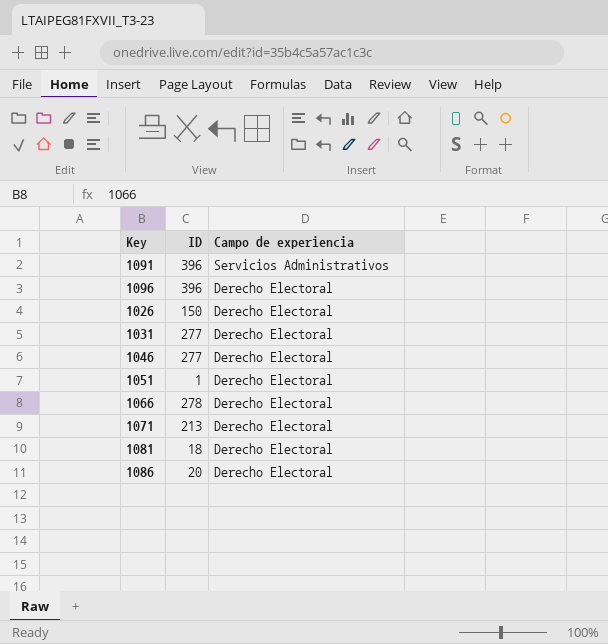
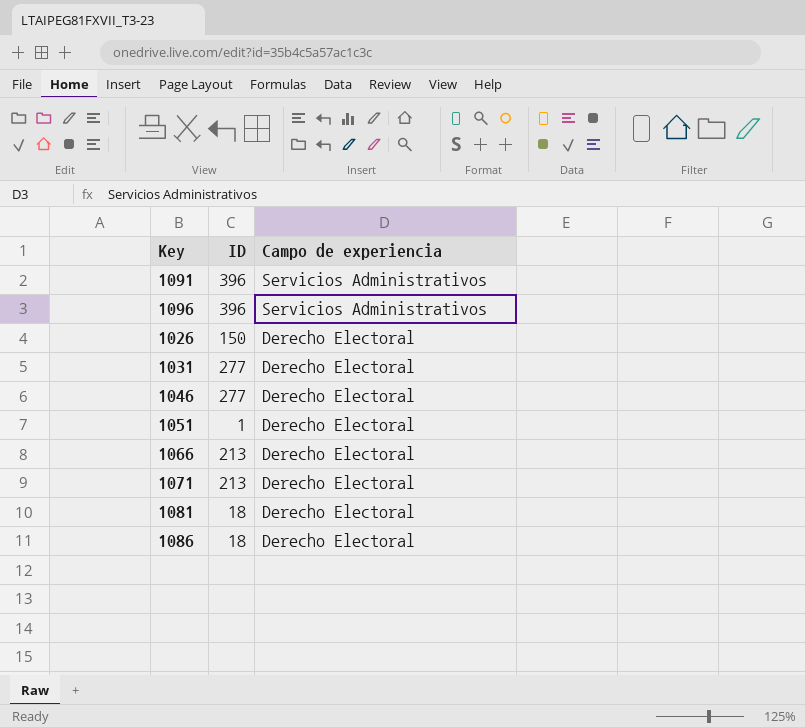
1096 | Campo de experiencia: Derecho Electoral -> Servicios Administrativos
1066 | ID: 278 -> 213
1086 | ID: 20 -> 18

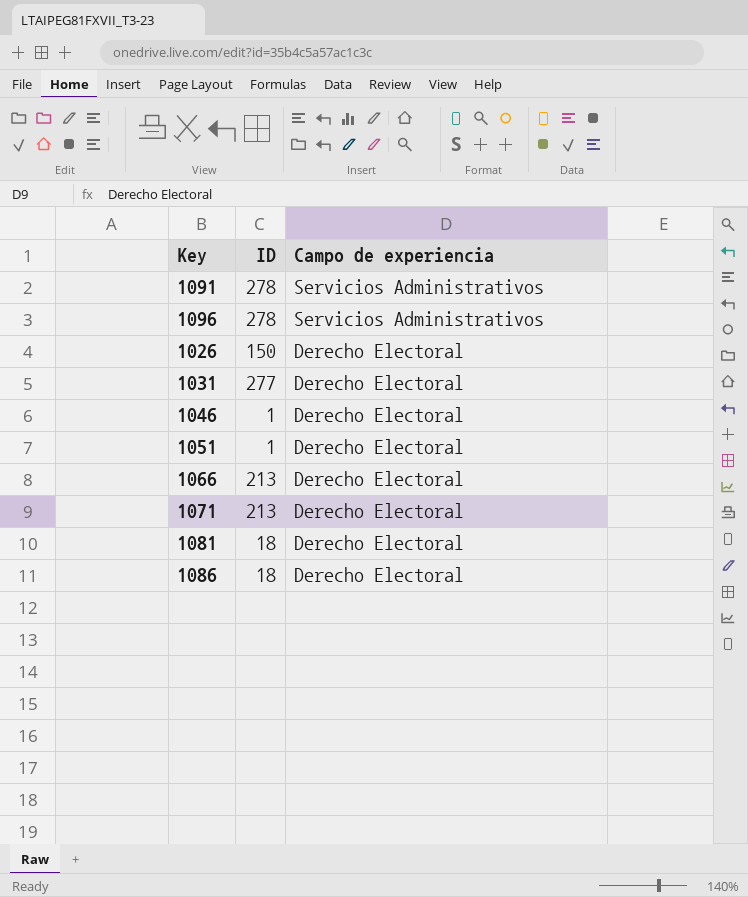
1091 | ID: 396 -> 278
1096 | ID: 396 -> 278
1046 | ID: 277 -> 1

